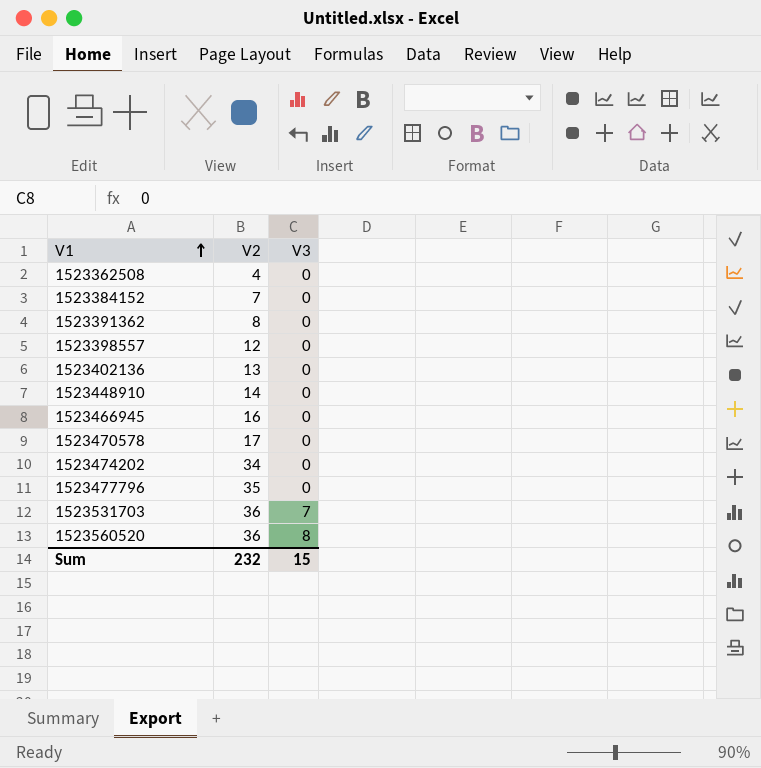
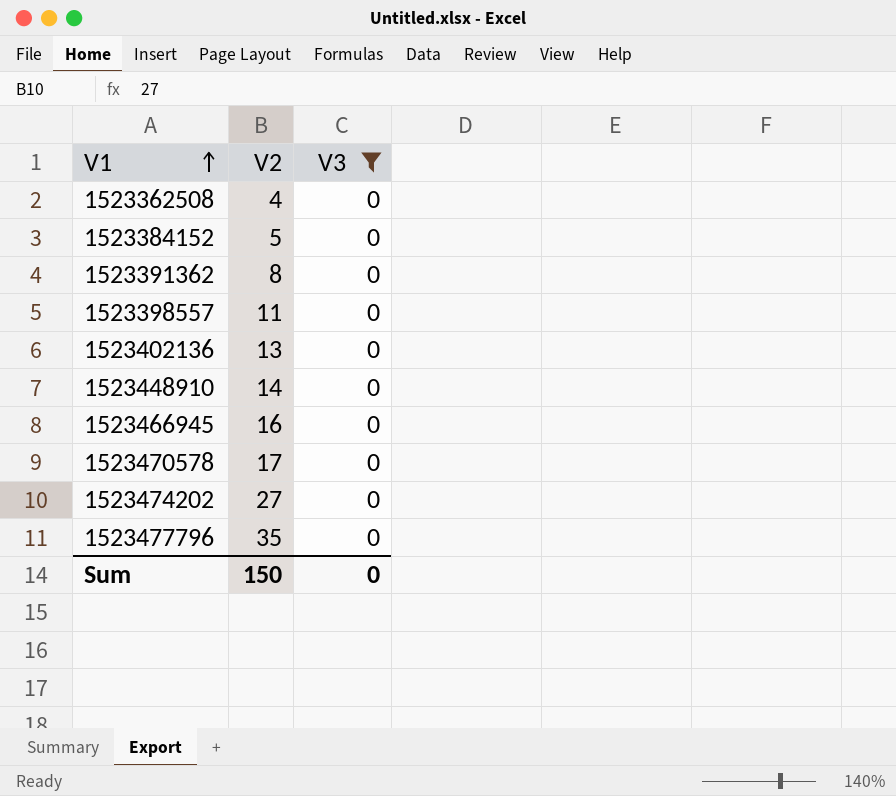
filter: none -> V3 = 0
1523384152 | V2: 7 -> 5
1523398557 | V2: 12 -> 11
1523474202 | V2: 34 -> 27
Sum | V2: 232 -> 150
Sum | V3: 15 -> 0

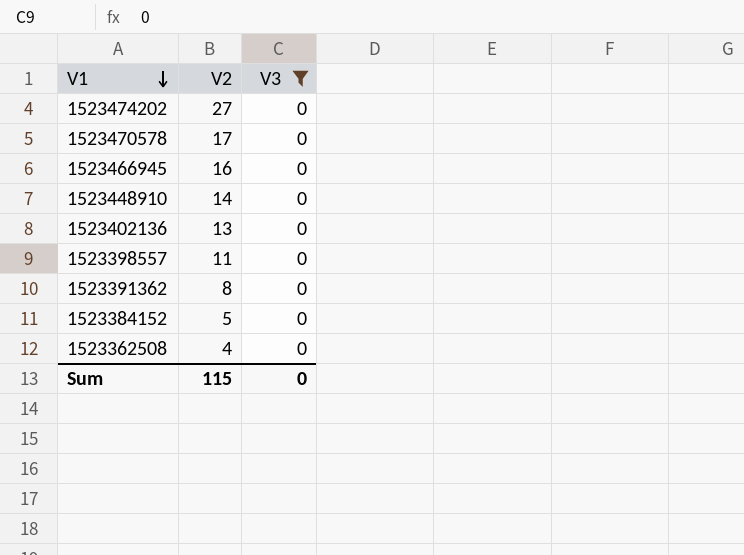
row order: V1 ascending -> V1 descending
row 1523477796: 35 | 0 -> none
Sum | V2: 150 -> 115

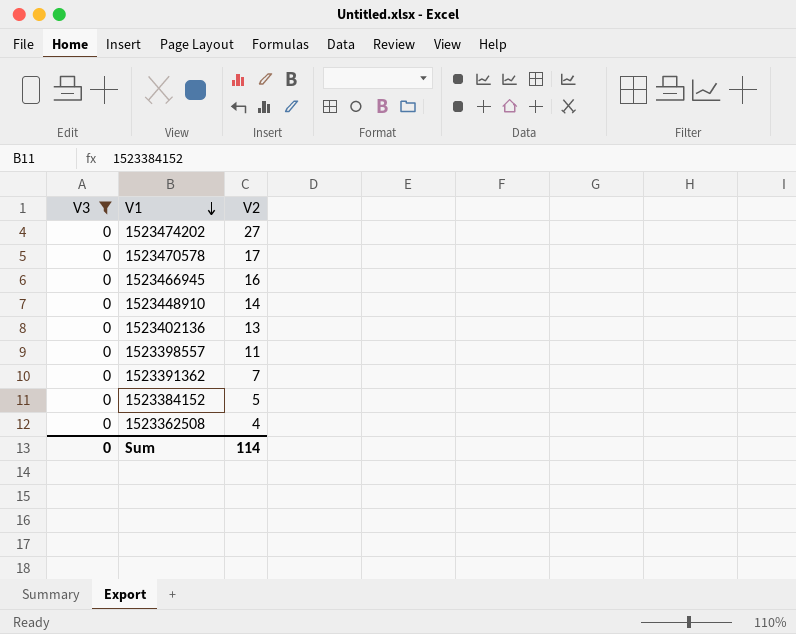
column V3 | position: 3 -> 1
1523391362 | V2: 8 -> 7
Sum | V2: 115 -> 114

